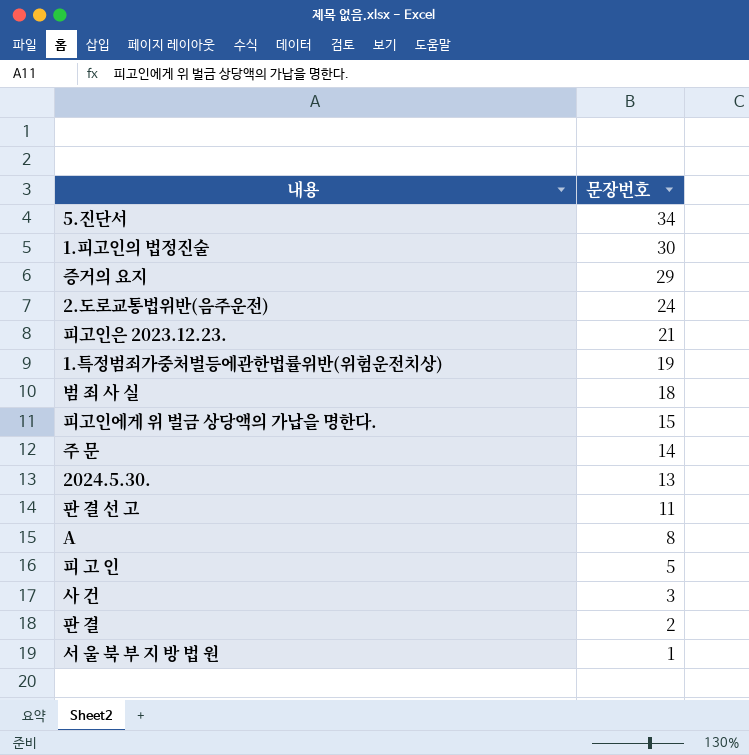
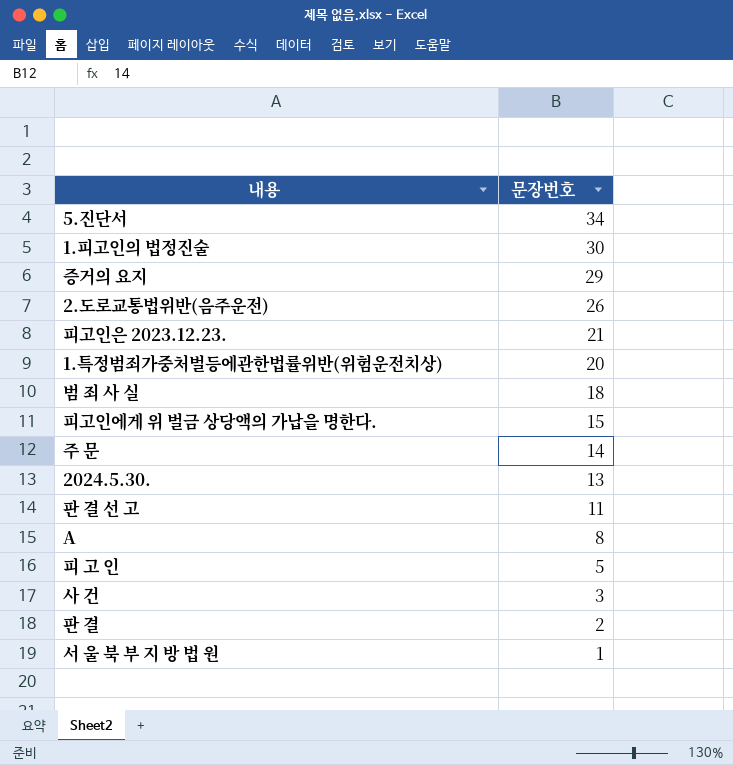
2.도로교통법위반(음주운전) | 문장번호: 24 -> 26
1.특정범죄가중처벌등에관한법률위반(위험운전치상) | 문장번호: 19 -> 20

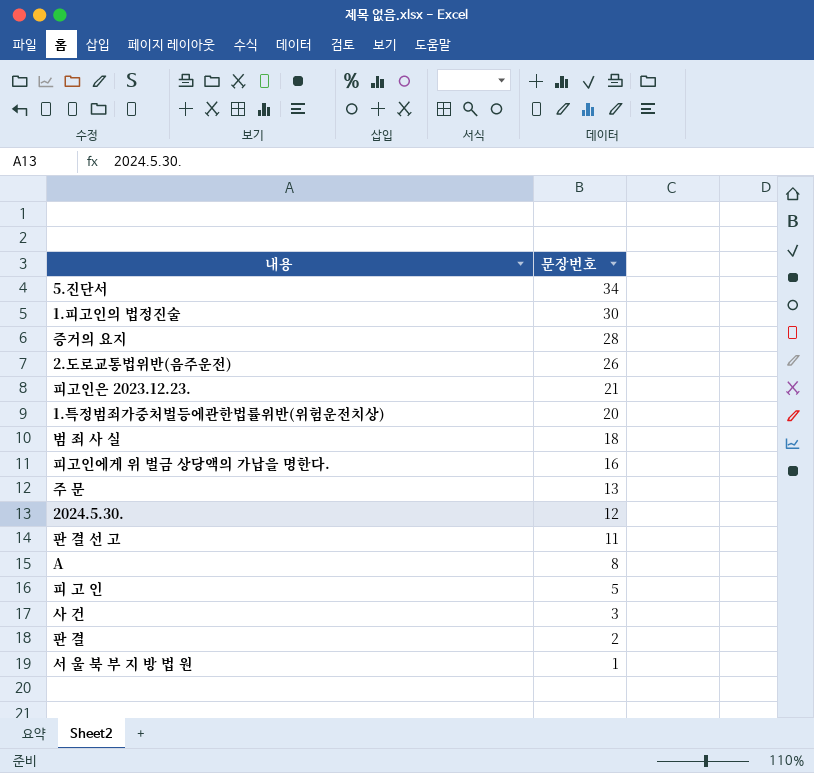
증거의 요지 | 문장번호: 29 -> 28
피고인에게 위 벌금 상당액의 가납을 명한다. | 문장번호: 15 -> 16
주 문 | 문장번호: 14 -> 13
2024.5.30. | 문장번호: 13 -> 12

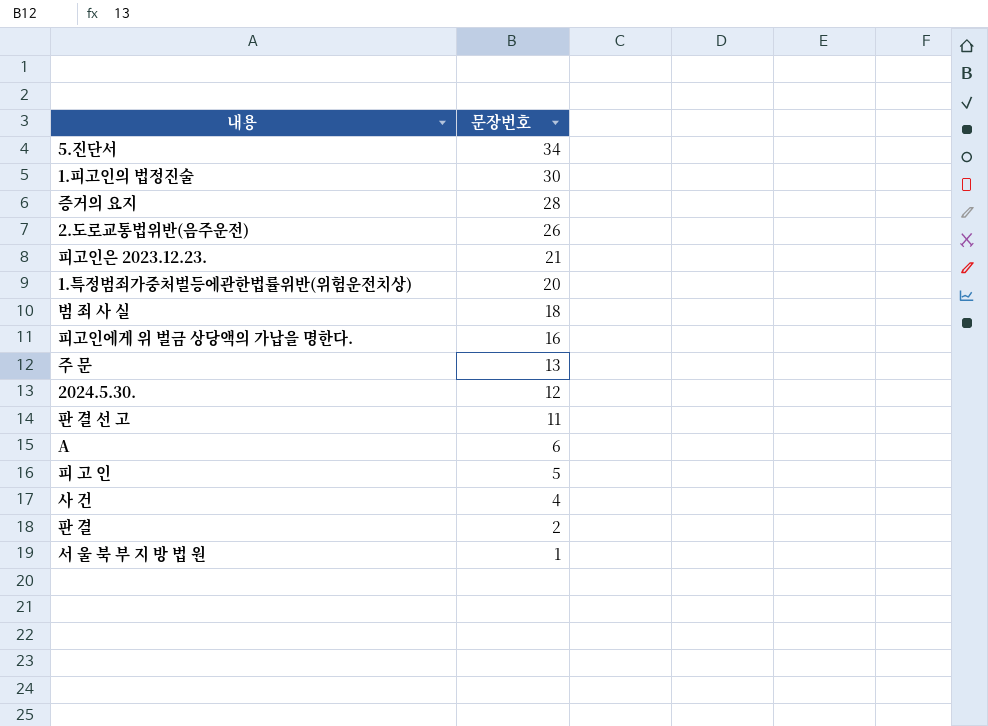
A | 문장번호: 8 -> 6
사 건 | 문장번호: 3 -> 4

